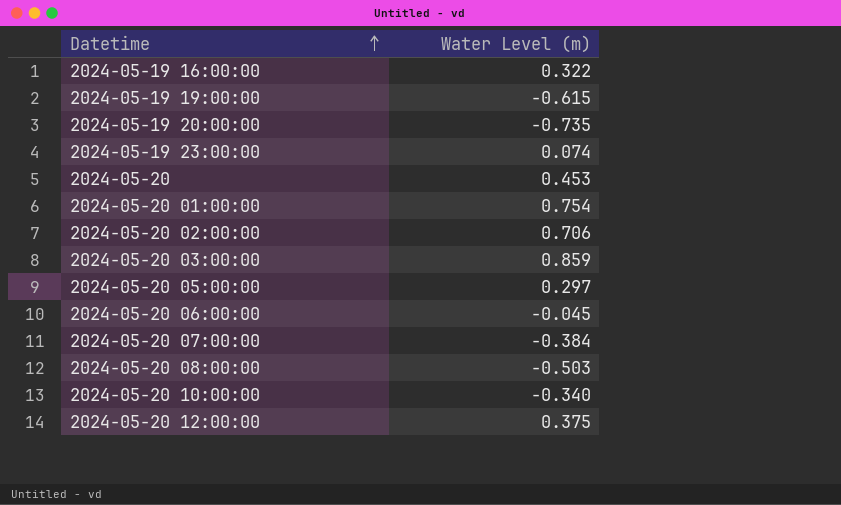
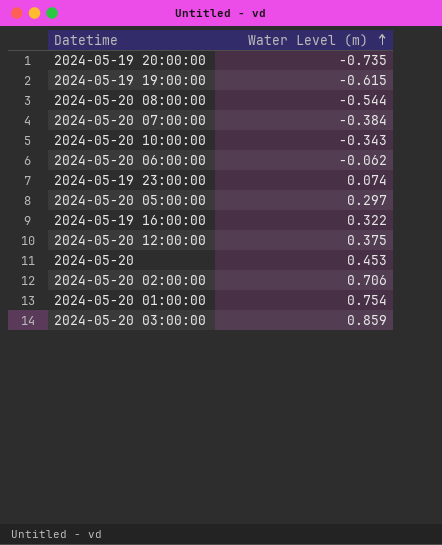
row order: Datetime ascending -> Water Level (m) ascending
2024-05-20 08:00:00 | Water Level (m): -0.503 -> -0.544
2024-05-20 10:00:00 | Water Level (m): -0.340 -> -0.343
2024-05-20 06:00:00 | Water Level (m): -0.045 -> -0.062

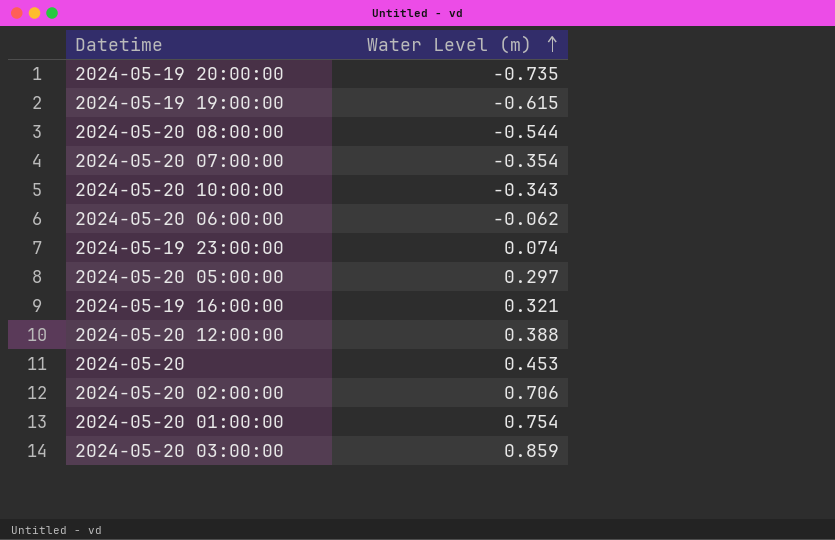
2024-05-20 07:00:00 | Water Level (m): -0.384 -> -0.354
2024-05-19 16:00:00 | Water Level (m): 0.322 -> 0.321
2024-05-20 12:00:00 | Water Level (m): 0.375 -> 0.388

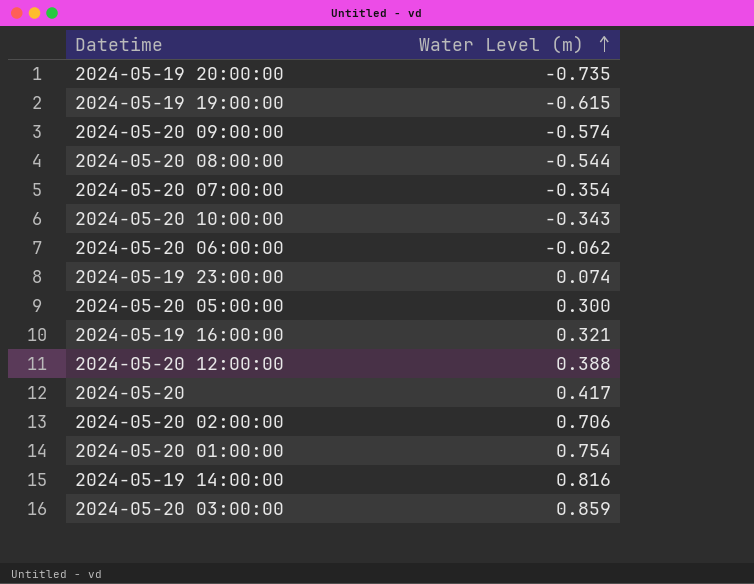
row 2024-05-20 09:00:00: none -> -0.574
2024-05-20 05:00:00 | Water Level (m): 0.297 -> 0.300
2024-05-20 | Water Level (m): 0.453 -> 0.417
row 2024-05-19 14:00:00: none -> 0.816

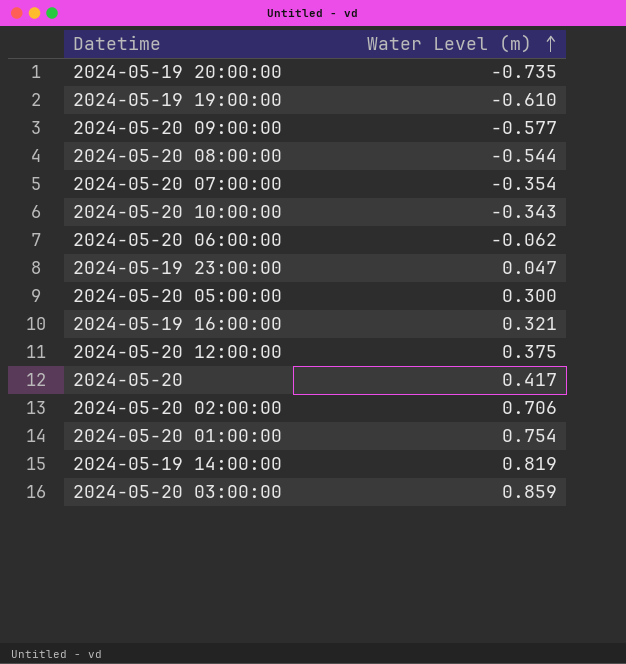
2024-05-19 19:00:00 | Water Level (m): -0.615 -> -0.610
2024-05-20 09:00:00 | Water Level (m): -0.574 -> -0.577
2024-05-19 23:00:00 | Water Level (m): 0.074 -> 0.047
2024-05-20 12:00:00 | Water Level (m): 0.388 -> 0.375
2024-05-19 14:00:00 | Water Level (m): 0.816 -> 0.819

